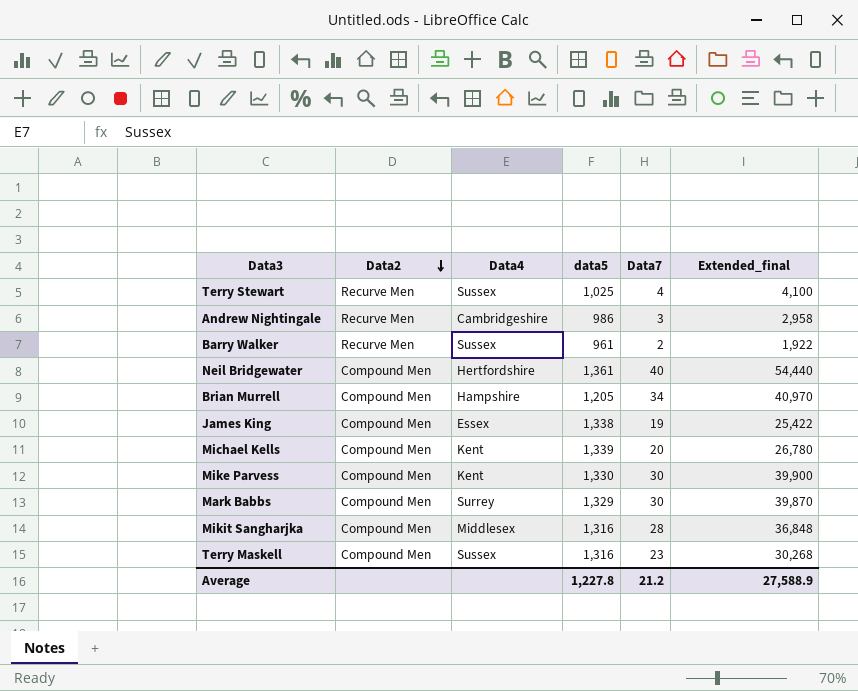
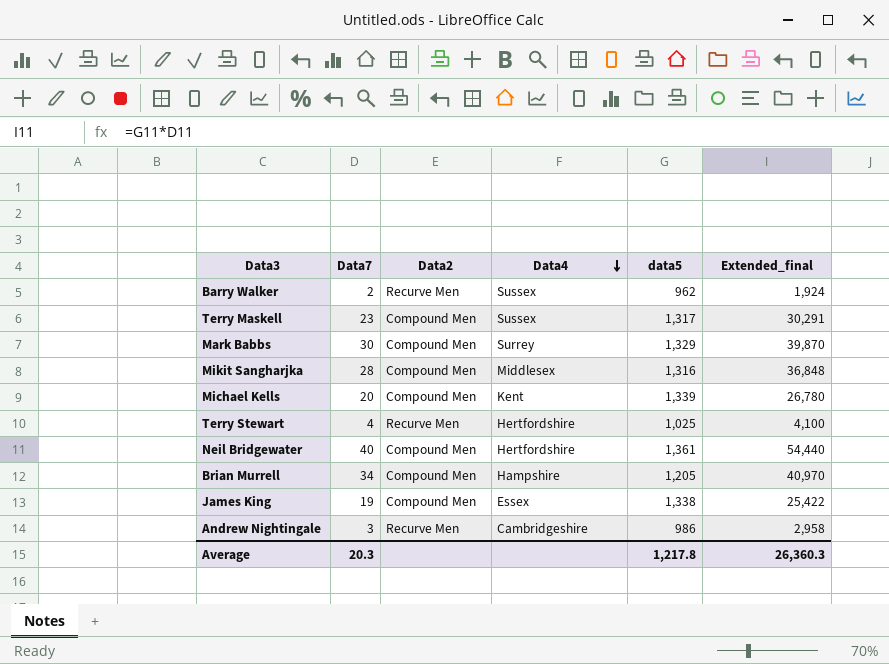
row order: Data2 descending -> Data4 descending
column Data7 | position: 5 -> 2
row Mike Parvess: Compound Men | Kent | 1,330 | 30 | 39,900 -> none
Barry Walker | data5: 961 -> 962
Barry Walker | Extended_final: 1,922 -> 1,924
Terry Maskell | data5: 1,316 -> 1,317
Terry Maskell | Extended_final: 30,268 -> 30,291
Terry Stewart | Data4: Sussex -> Hertfordshire
Average | Data7: 21.2 -> 20.3
Average | data5: 1,227.8 -> 1,217.8
Average | Extended_final: 27,588.9 -> 26,360.3

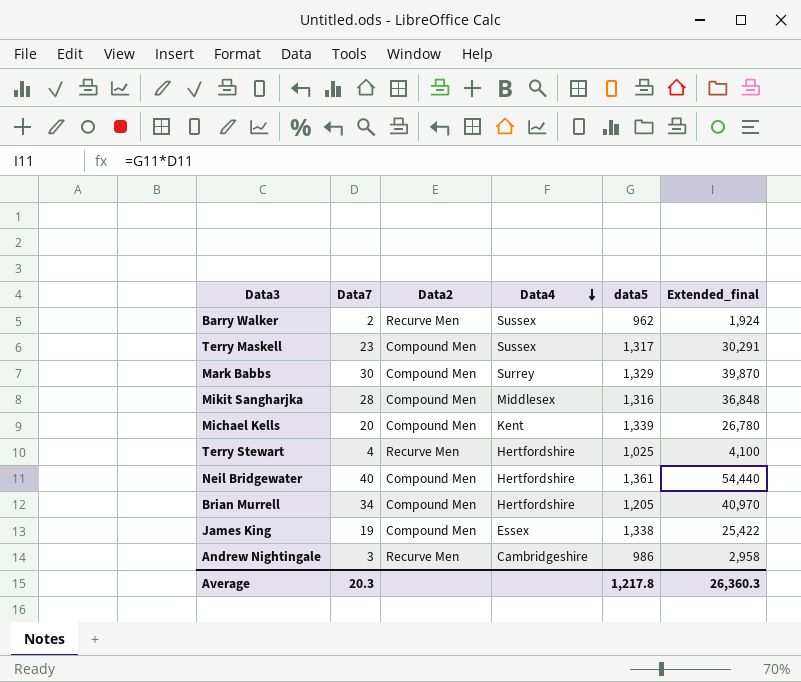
Brian Murrell | Data4: Hampshire -> Hertfordshire

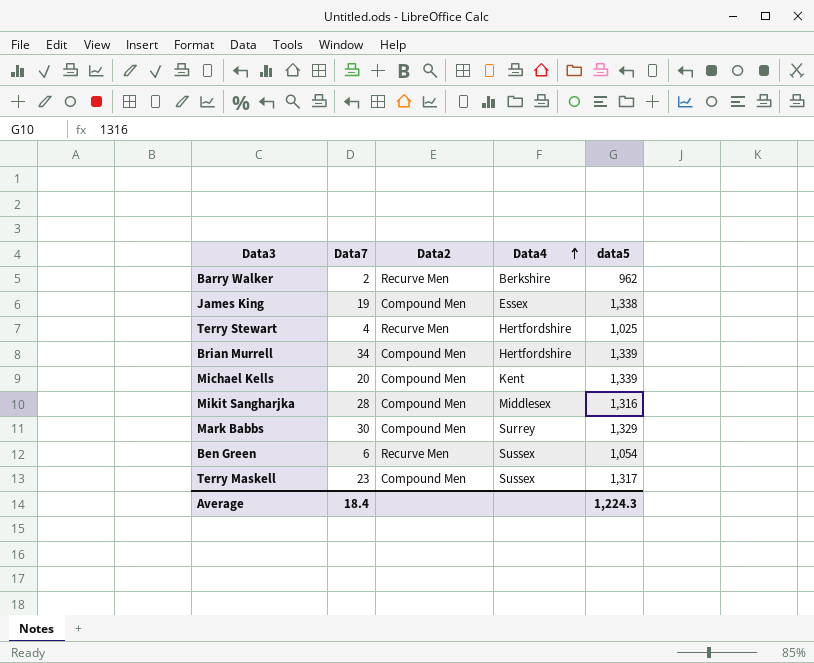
row order: Data4 descending -> Data4 ascending
column Extended_final | formula: [Data7] * [data5] -> none
row Neil Bridgewater: 40 | Compound Men | Hertfordshire | 1,361 | 54,440 -> none
row Andrew Nightingale: 3 | Recurve Men | Cambridgeshire | 986 | 2,958 -> none
Barry Walker | Data4: Sussex -> Berkshire
Brian Murrell | data5: 1,205 -> 1,339
row Ben Green: none -> 6 | Recurve Men | Sussex | 1,054
Average | Data7: 20.3 -> 18.4
Average | data5: 1,217.8 -> 1,224.3

